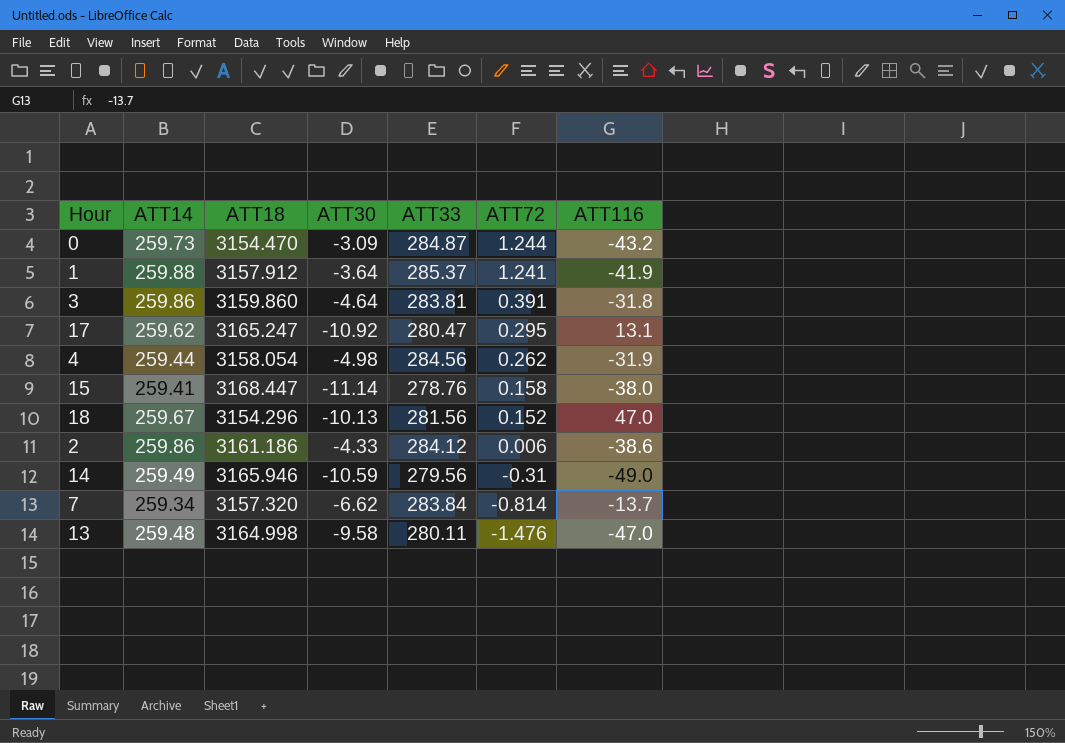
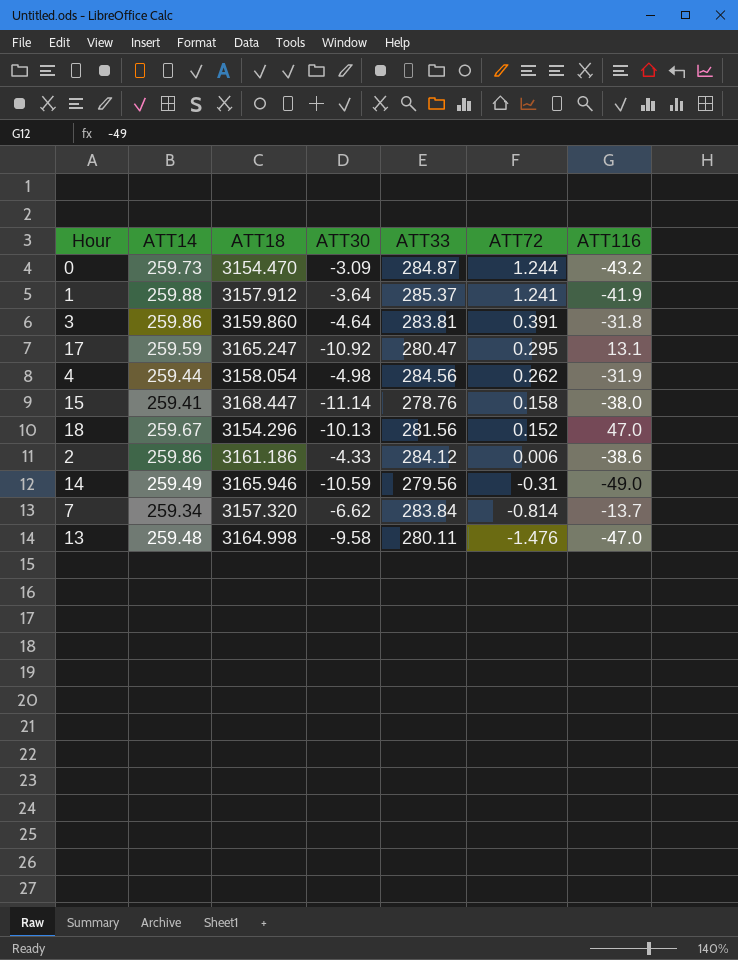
17 | ATT14: 259.62 -> 259.59

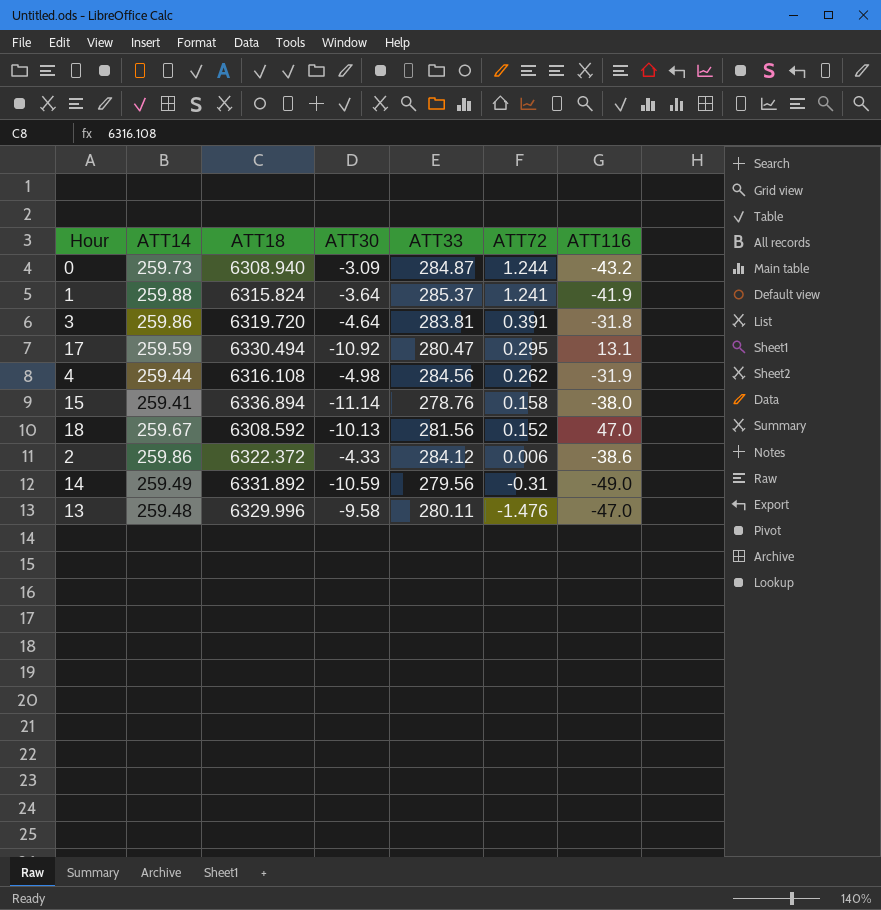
row 7: 259.34 | 3157.320 | -6.62 | 283.84 | -0.814 | -13.7 -> none
0 | ATT18: 3154.470 -> 6308.940
1 | ATT18: 3157.912 -> 6315.824
3 | ATT18: 3159.860 -> 6319.720
17 | ATT18: 3165.247 -> 6330.494
4 | ATT18: 3158.054 -> 6316.108
15 | ATT18: 3168.447 -> 6336.894
18 | ATT18: 3154.296 -> 6308.592
2 | ATT18: 3161.186 -> 6322.372
14 | ATT18: 3165.946 -> 6331.892
13 | ATT18: 3164.998 -> 6329.996

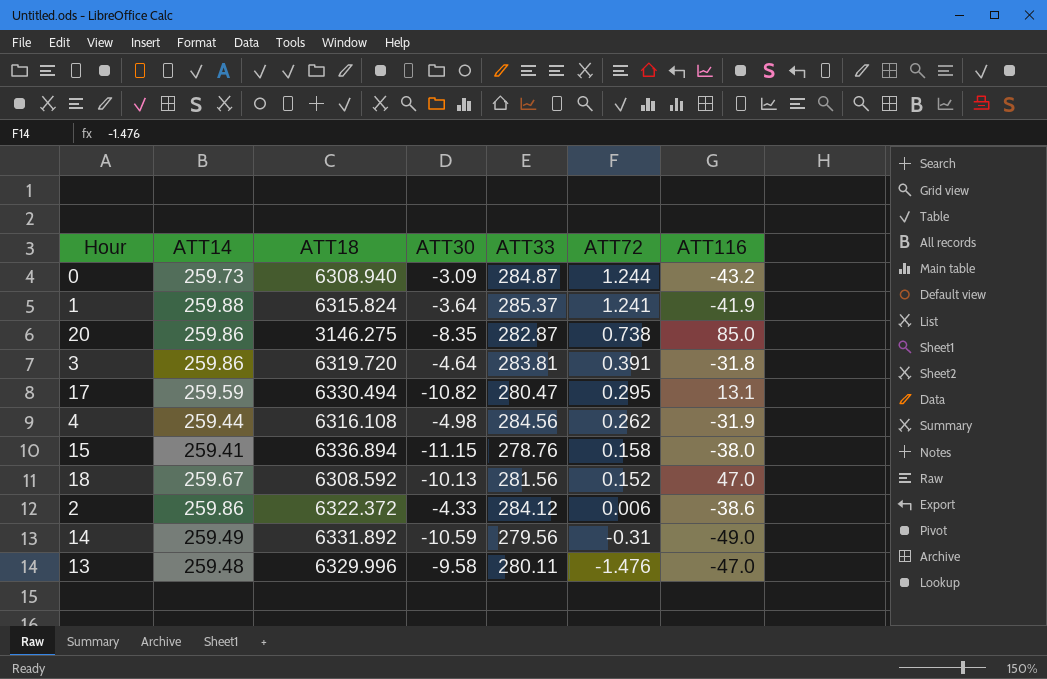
row 20: none -> 259.86 | 3146.275 | -8.35 | 282.87 | 0.738 | 85.0
17 | ATT30: -10.92 -> -10.82
15 | ATT30: -11.14 -> -11.15

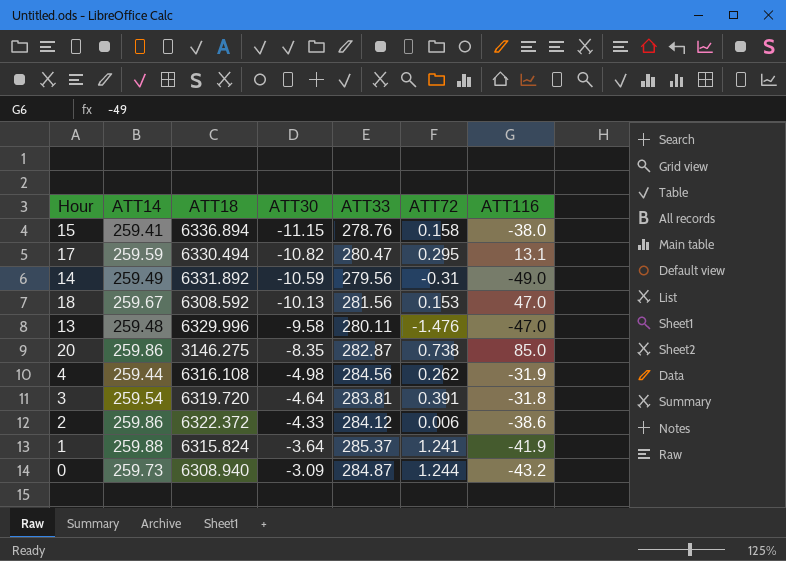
row order: ATT72 descending -> ATT30 ascending
18 | ATT72: 0.152 -> 0.153
3 | ATT14: 259.86 -> 259.54

